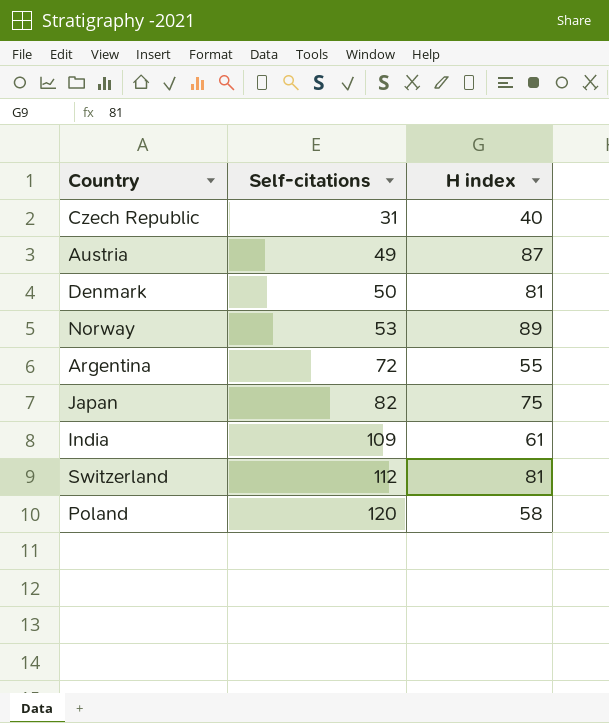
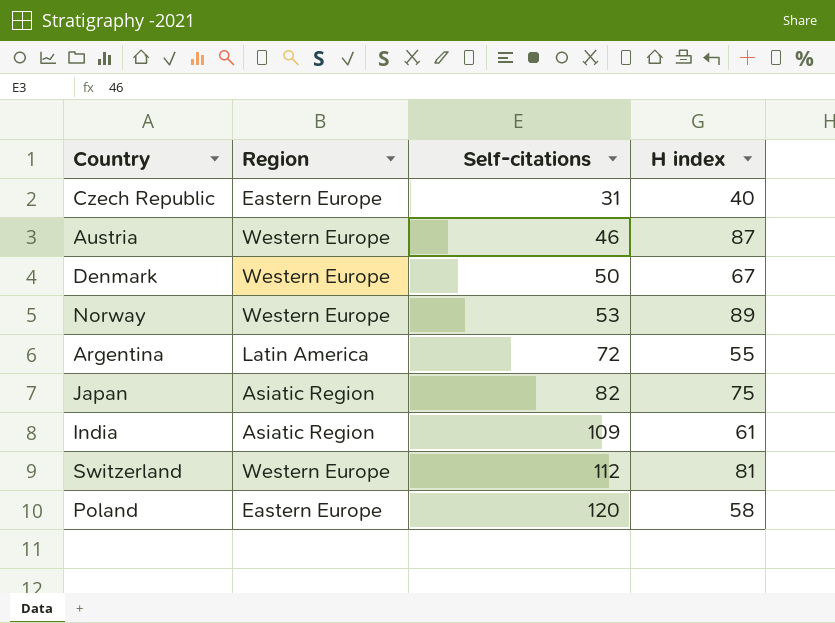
column Region | position: none -> 2
Austria | Self-citations: 49 -> 46
Denmark | H index: 81 -> 67

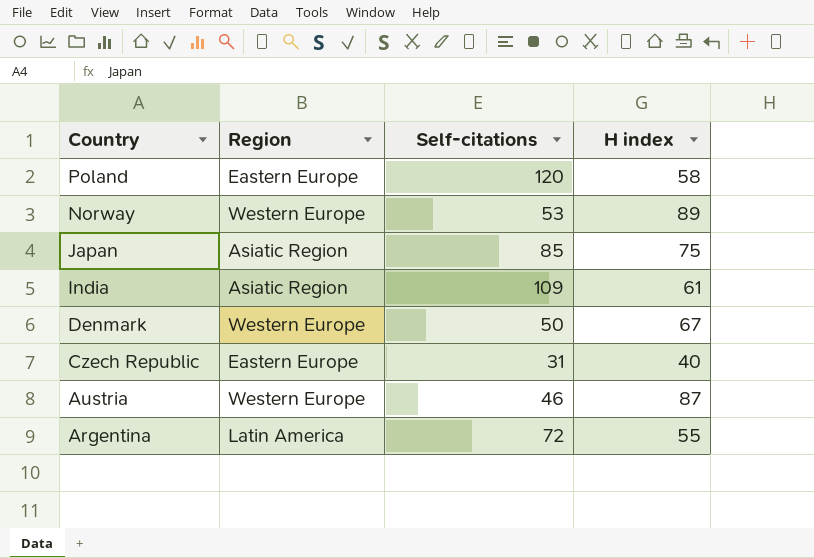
row order: Self-citations ascending -> Country descending
row Switzerland: Western Europe | 112 | 81 -> none
Japan | Self-citations: 82 -> 85

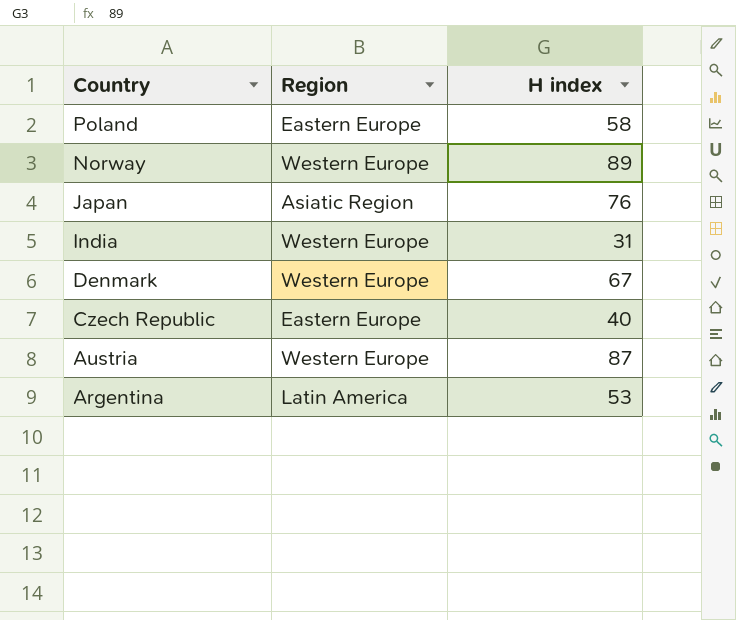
column Self-citations | position: 3 -> none
Japan | H index: 75 -> 76
India | Region: Asiatic Region -> Western Europe
India | H index: 61 -> 31
Argentina | H index: 55 -> 53

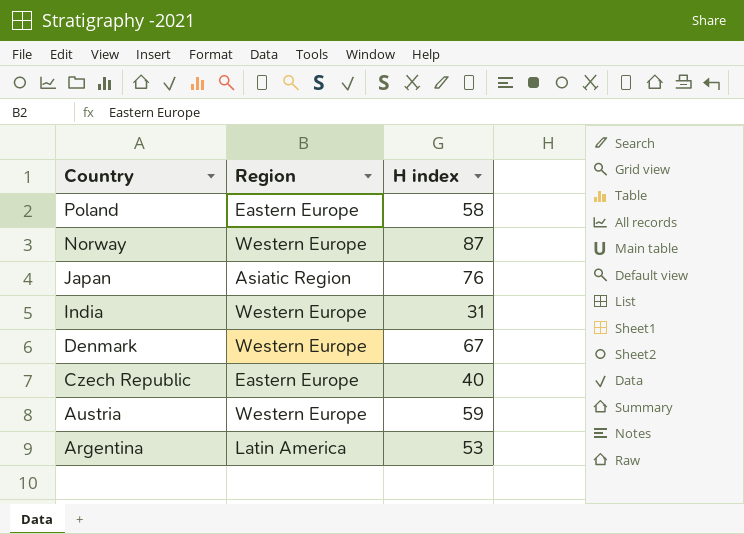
Norway | H index: 89 -> 87
Austria | H index: 87 -> 59

